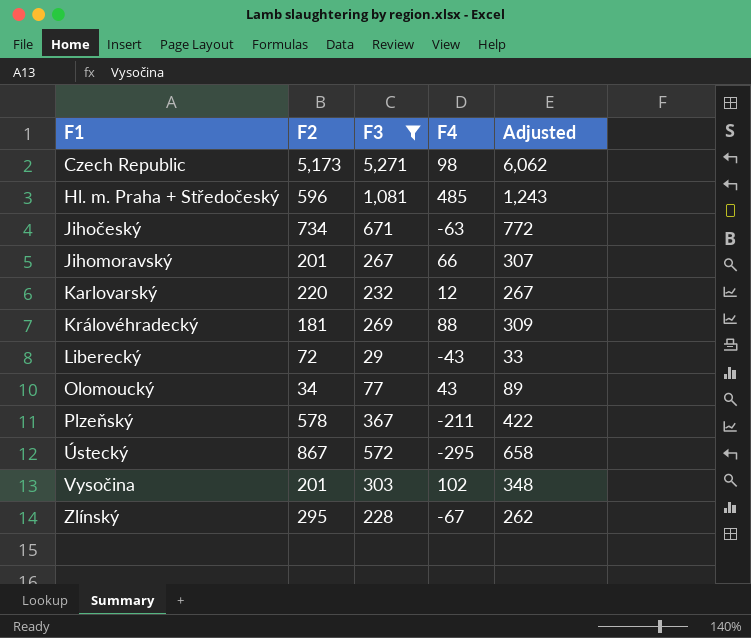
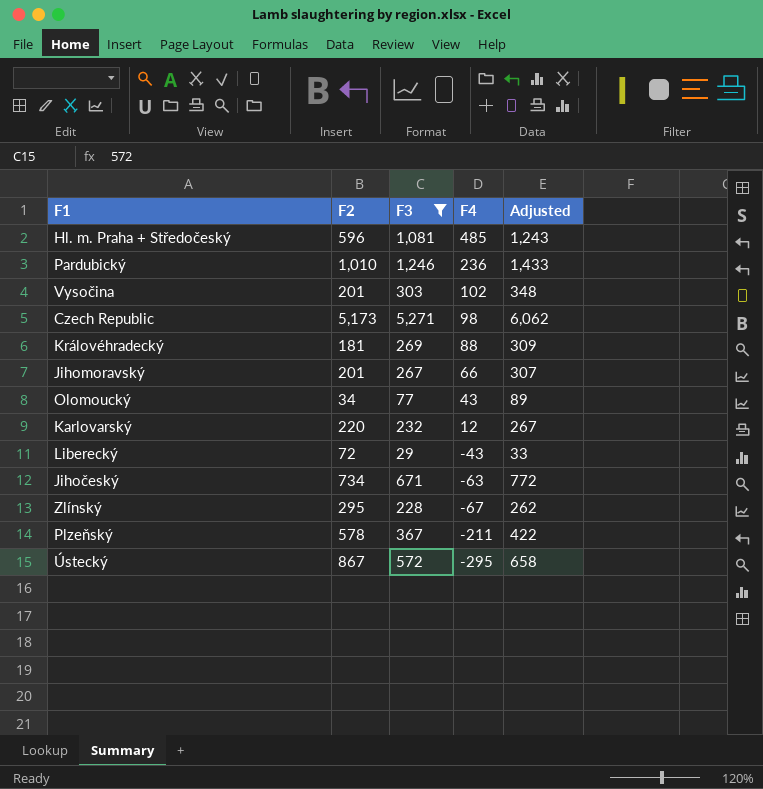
row order: F1 ascending -> F4 descending
row Pardubický: none -> 1,010 | 1,246 | 236 | 1,433

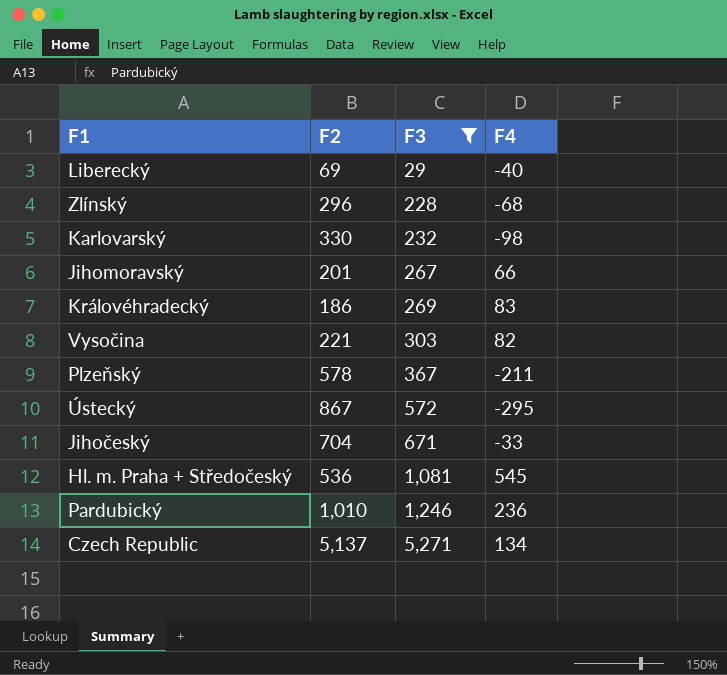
row order: F4 descending -> F3 ascending
column Adjusted | formula: [F3] * 1.15 -> none
row Olomoucký: 34 | 77 | 43 | 89 -> none
Liberecký | F2: 72 -> 69
Liberecký | F4: -43 -> -40
Zlínský | F2: 295 -> 296
Zlínský | F4: -67 -> -68
Karlovarský | F2: 220 -> 330
Karlovarský | F4: 12 -> -98
Královéhradecký | F2: 181 -> 186
Královéhradecký | F4: 88 -> 83
Vysočina | F2: 201 -> 221
Vysočina | F4: 102 -> 82
Jihočeský | F2: 734 -> 704
Jihočeský | F4: -63 -> -33
Hl. m. Praha + Středočeský | F2: 596 -> 536
Hl. m. Praha + Středočeský | F4: 485 -> 545
Czech Republic | F2: 5,173 -> 5,137
Czech Republic | F4: 98 -> 134

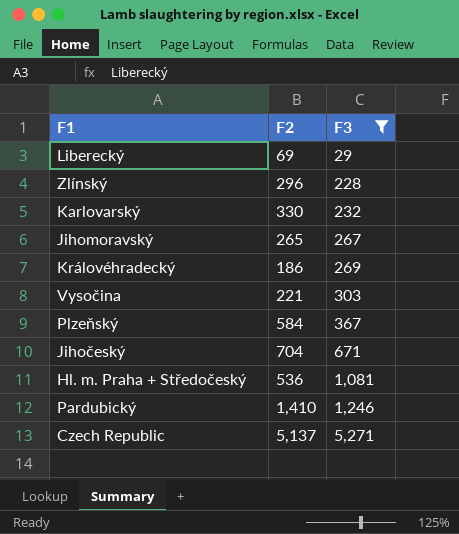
column F4 | formula: [F3] - [F2] -> none
row Ústecký: 867 | 572 | -295 -> none
Jihomoravský | F2: 201 -> 265
Plzeňský | F2: 578 -> 584
Pardubický | F2: 1,010 -> 1,410

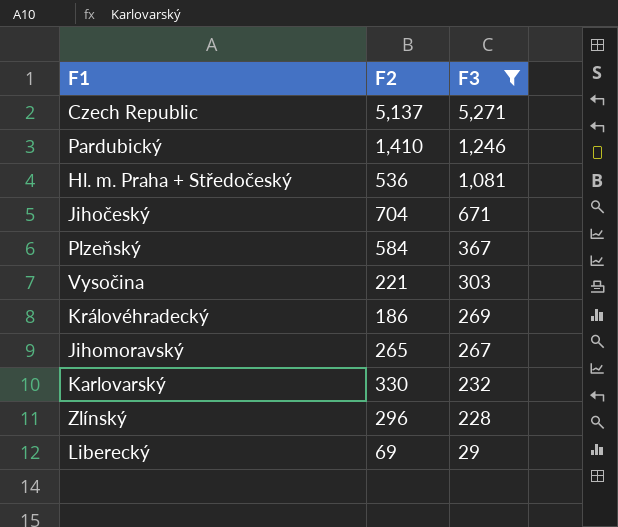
row order: F3 ascending -> F3 descending

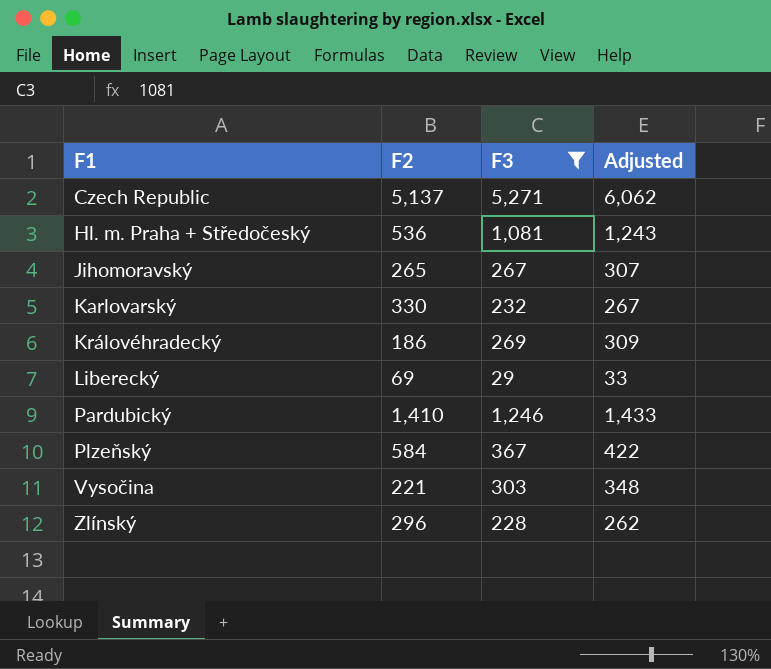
row order: F3 descending -> F1 ascending
column Adjusted | formula: none -> [F3] * 1.15
row Jihočeský: 704 | 671 -> none

